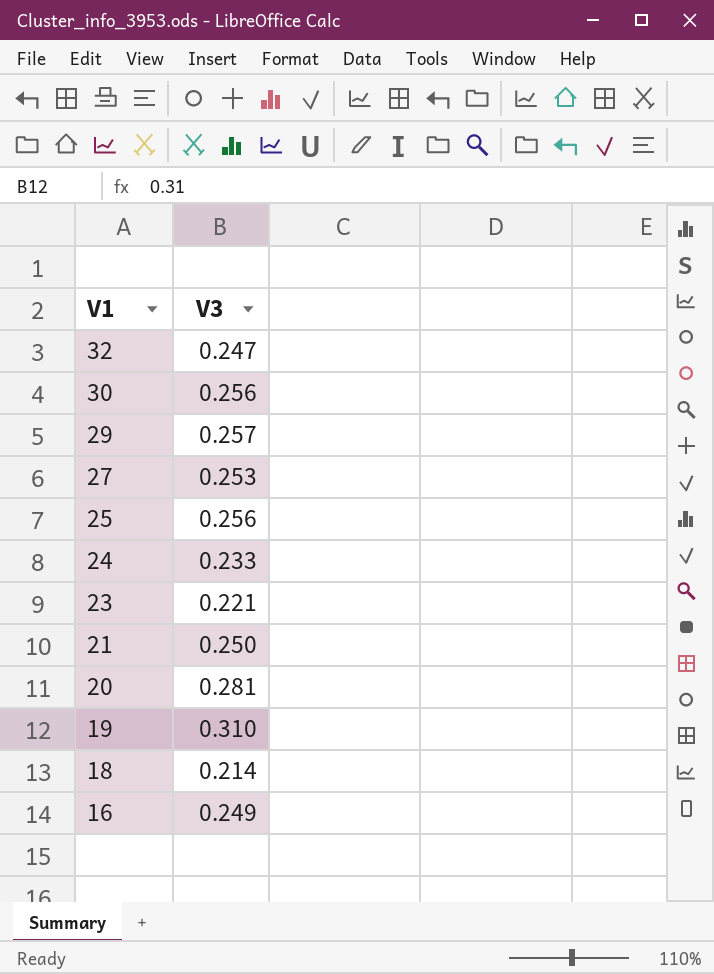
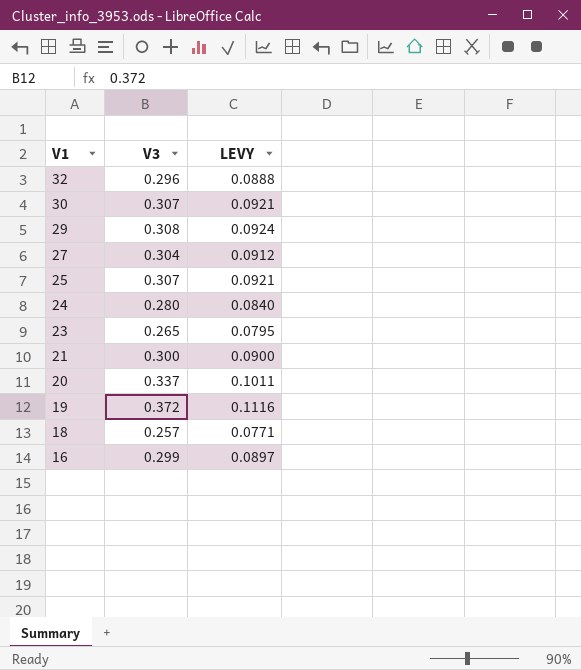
column LEVY | formula: none -> [V3] * 0.3
32 | V3: 0.247 -> 0.296
30 | V3: 0.256 -> 0.307
29 | V3: 0.257 -> 0.308
27 | V3: 0.253 -> 0.304
25 | V3: 0.256 -> 0.307
24 | V3: 0.233 -> 0.280
23 | V3: 0.221 -> 0.265
21 | V3: 0.250 -> 0.300
20 | V3: 0.281 -> 0.337
19 | V3: 0.310 -> 0.372
18 | V3: 0.214 -> 0.257
16 | V3: 0.249 -> 0.299

